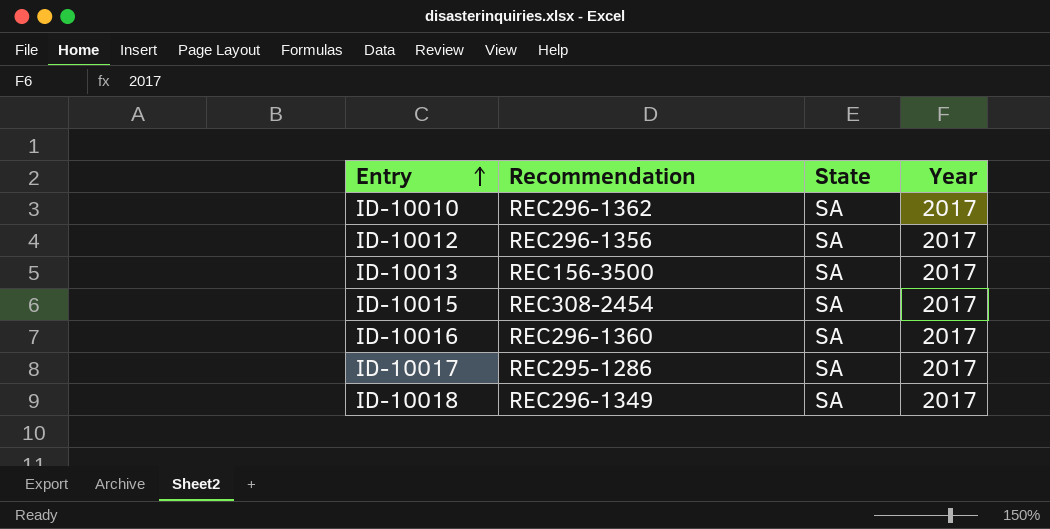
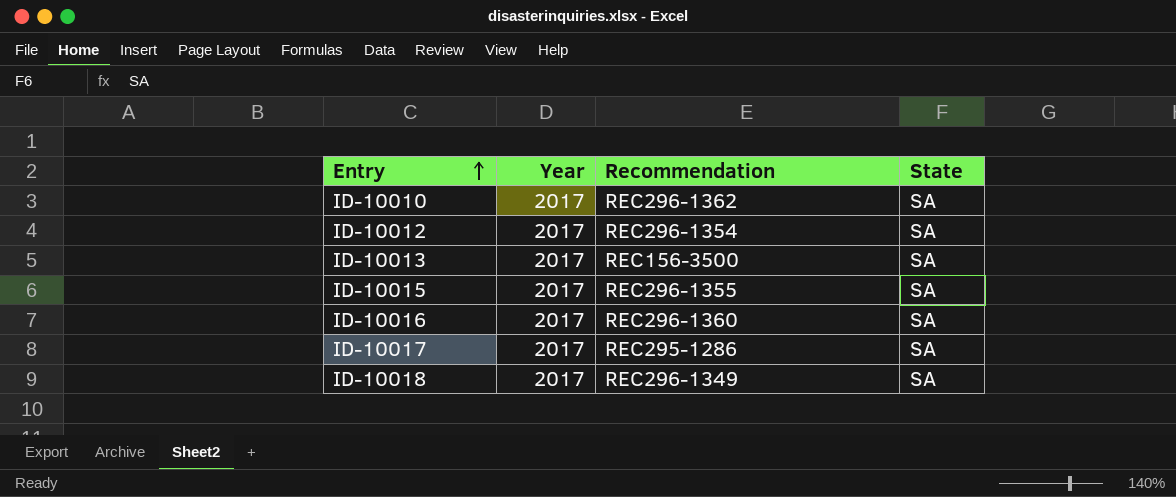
column Year | position: 4 -> 2
ID-10012 | Recommendation: REC296-1356 -> REC296-1354
ID-10015 | Recommendation: REC308-2454 -> REC296-1355

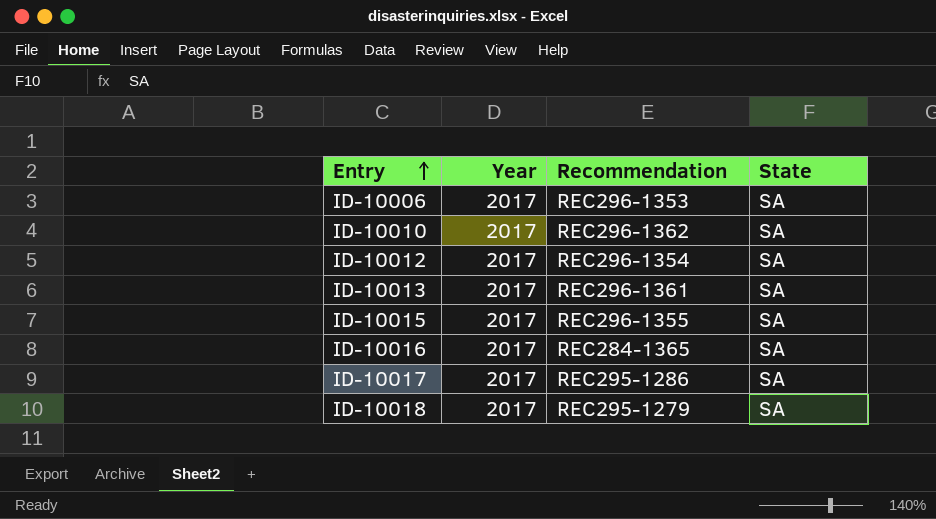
row ID-10006: none -> 2017 | REC296-1353 | SA
ID-10013 | Recommendation: REC156-3500 -> REC296-1361
ID-10016 | Recommendation: REC296-1360 -> REC284-1365
ID-10018 | Recommendation: REC296-1349 -> REC295-1279

